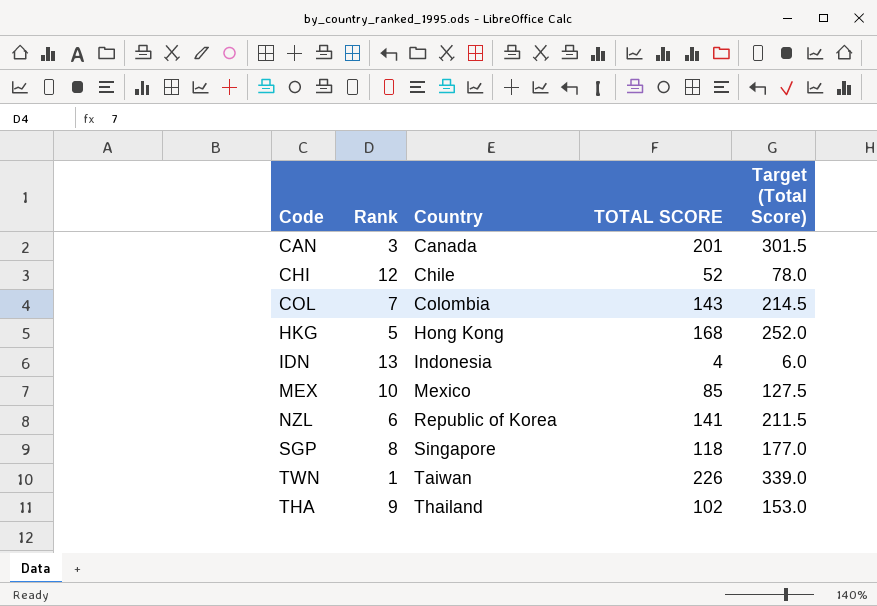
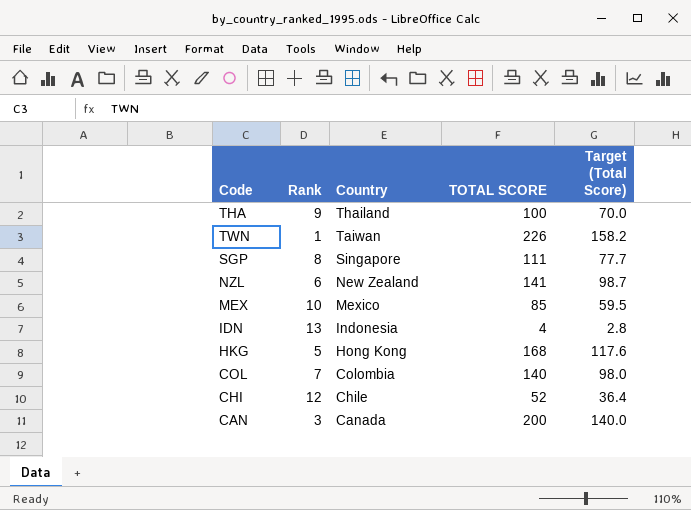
row order: Country ascending -> Country descending
column Target (Total Score) | formula: [TOTAL SCORE] * 1.5 -> [TOTAL SCORE] * 0.7
THA | TOTAL SCORE: 102 -> 100
SGP | TOTAL SCORE: 118 -> 111
NZL | Country: Republic of Korea -> New Zealand
COL | TOTAL SCORE: 143 -> 140
CAN | TOTAL SCORE: 201 -> 200

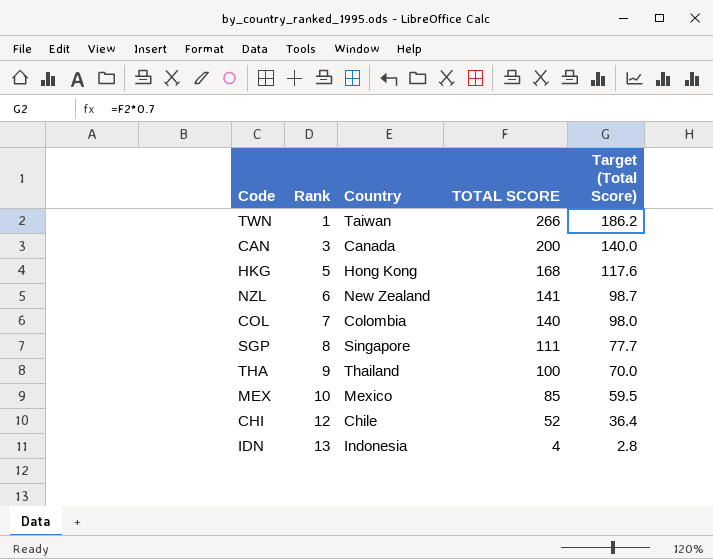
row order: Country descending -> Rank ascending
TWN | TOTAL SCORE: 226 -> 266
TWN | Target (Total Score): 158.2 -> 186.2

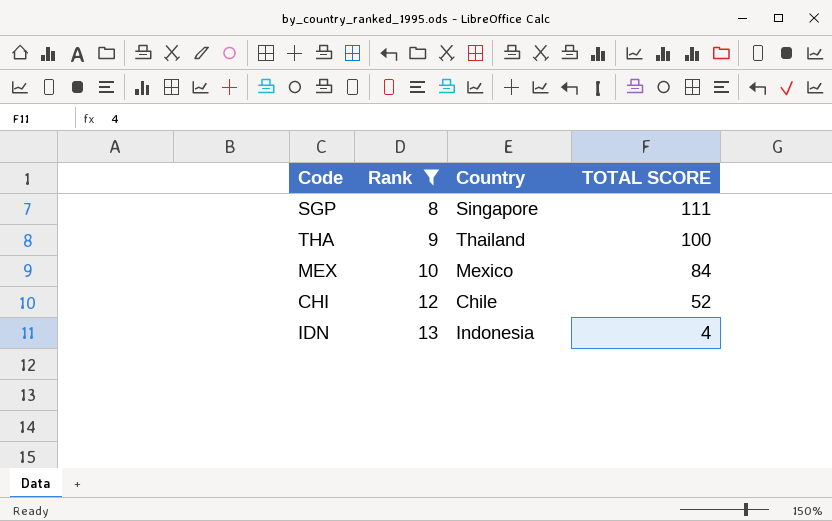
filter: none -> Rank >= 8
column Target (Total Score) | formula: [TOTAL SCORE] * 0.7 -> none
MEX | TOTAL SCORE: 85 -> 84

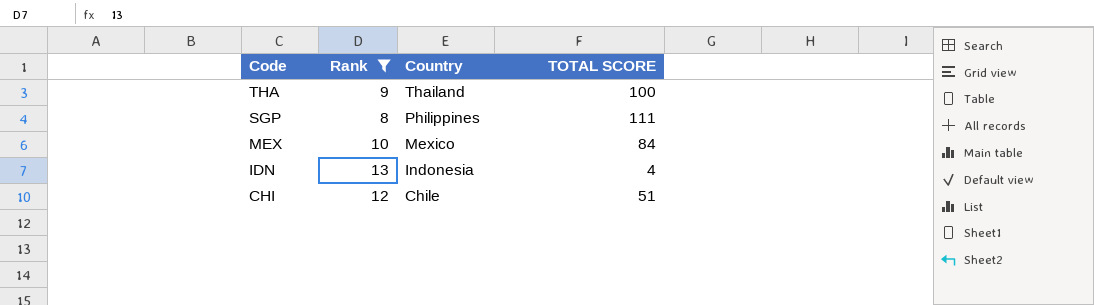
row order: Rank ascending -> Code descending
SGP | Country: Singapore -> Philippines
CHI | TOTAL SCORE: 52 -> 51

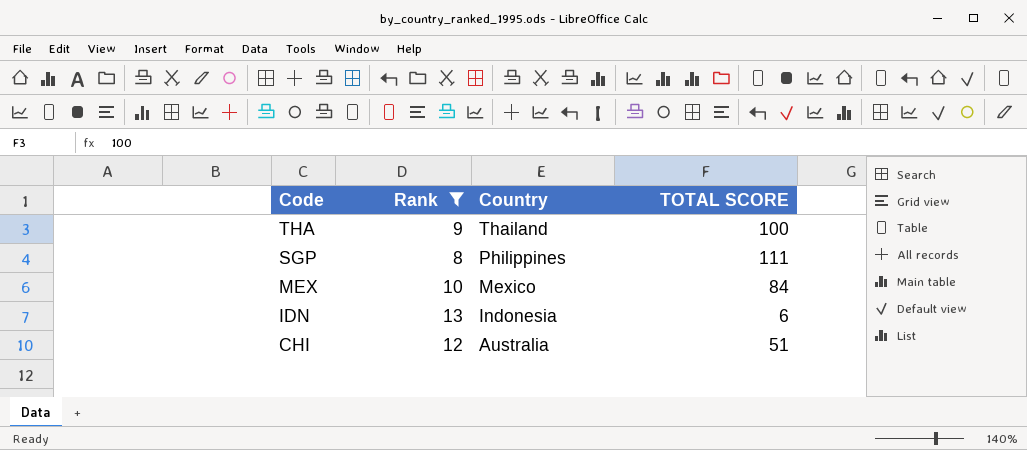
IDN | TOTAL SCORE: 4 -> 6
CHI | Country: Chile -> Australia

